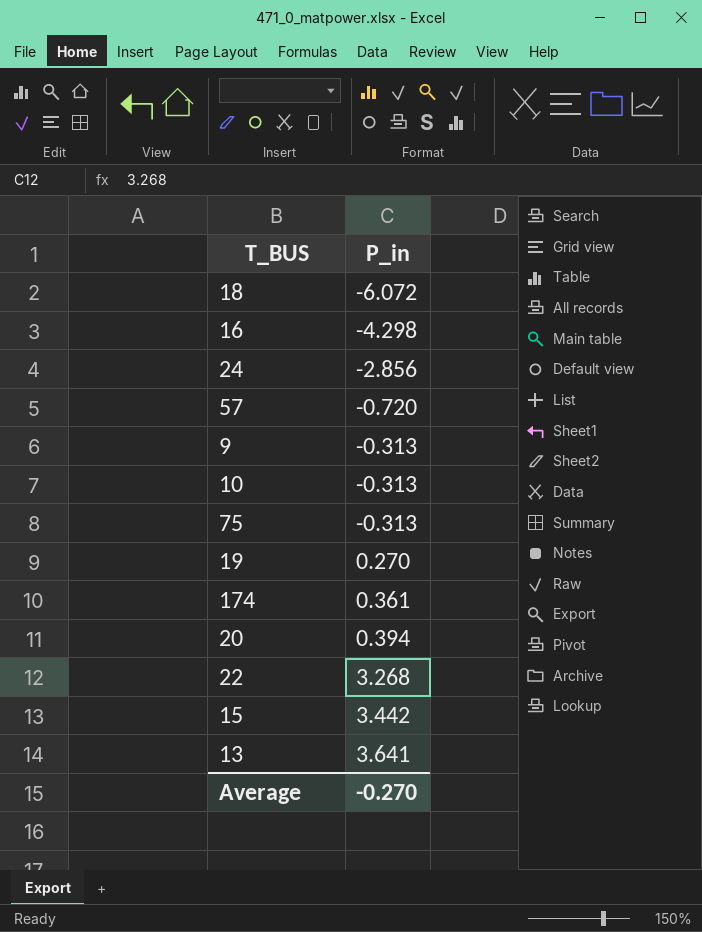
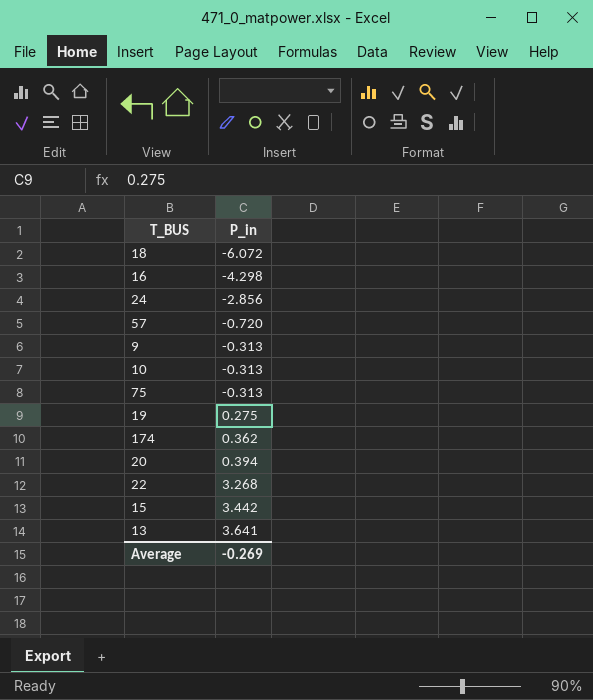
19 | P_in: 0.270 -> 0.275
174 | P_in: 0.361 -> 0.362
Average | P_in: -0.270 -> -0.269

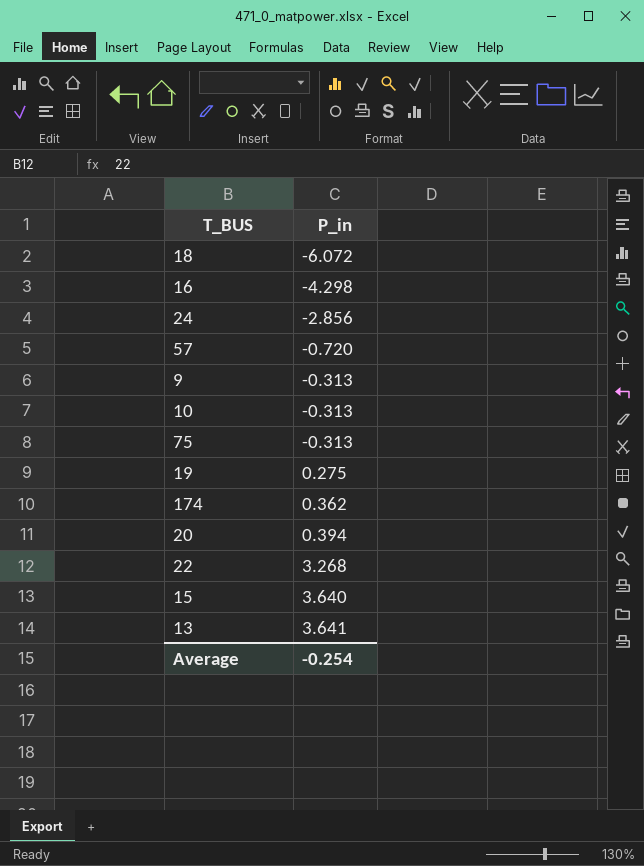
15 | P_in: 3.442 -> 3.640
Average | P_in: -0.269 -> -0.254

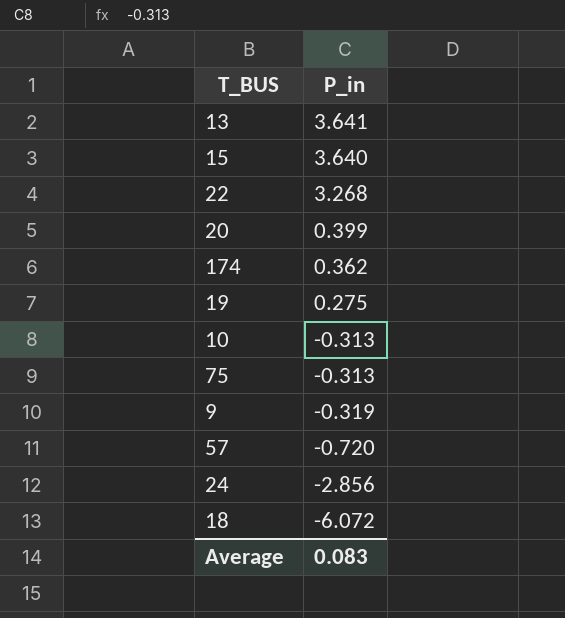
row order: P_in ascending -> P_in descending
row 16: -4.298 -> none
20 | P_in: 0.394 -> 0.399
9 | P_in: -0.313 -> -0.319
Average | P_in: -0.254 -> 0.083

